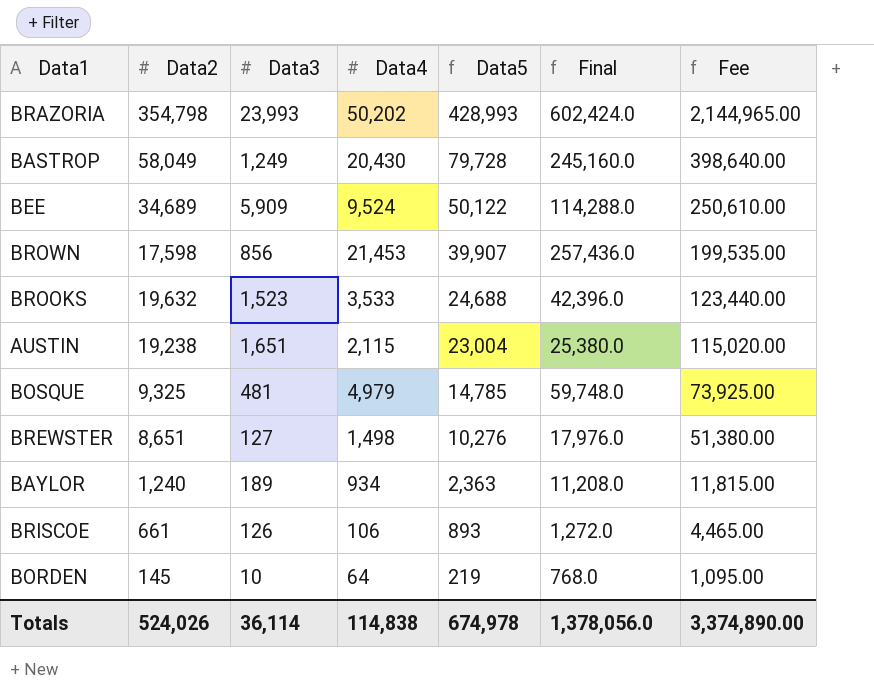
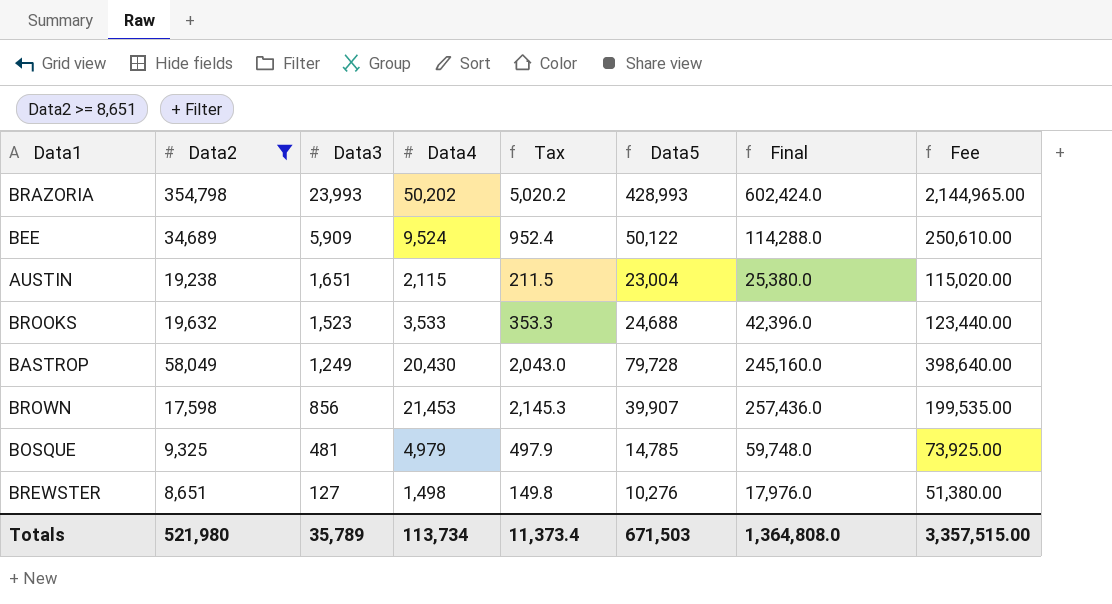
filter: none -> Data2 >= 8,651
row order: Data5 descending -> Data3 descending
column Tax | formula: none -> [Data4] * 0.1
Totals | Data2: 524,026 -> 521,980
Totals | Data3: 36,114 -> 35,789
Totals | Data4: 114,838 -> 113,734
Totals | Data5: 674,978 -> 671,503
Totals | Final: 1,378,056.0 -> 1,364,808.0
Totals | Fee: 3,374,890.00 -> 3,357,515.00

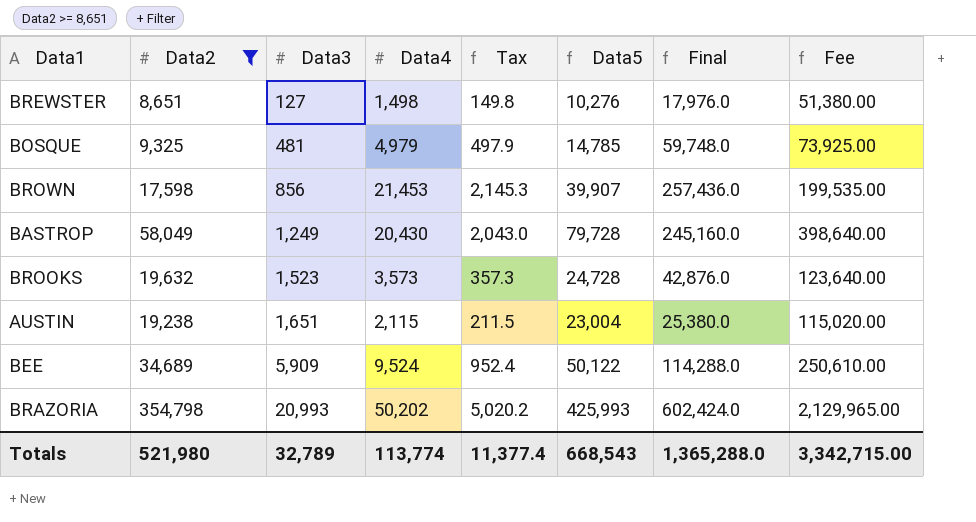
row order: Data3 descending -> Data3 ascending
BROOKS | Data4: 3,533 -> 3,573
BROOKS | Tax: 353.3 -> 357.3
BROOKS | Data5: 24,688 -> 24,728
BROOKS | Final: 42,396.0 -> 42,876.0
BROOKS | Fee: 123,440.00 -> 123,640.00
BRAZORIA | Data3: 23,993 -> 20,993
BRAZORIA | Data5: 428,993 -> 425,993
BRAZORIA | Fee: 2,144,965.00 -> 2,129,965.00
Totals | Data3: 35,789 -> 32,789
Totals | Data4: 113,734 -> 113,774
Totals | Tax: 11,373.4 -> 11,377.4
Totals | Data5: 671,503 -> 668,543
Totals | Final: 1,364,808.0 -> 1,365,288.0
Totals | Fee: 3,357,515.00 -> 3,342,715.00

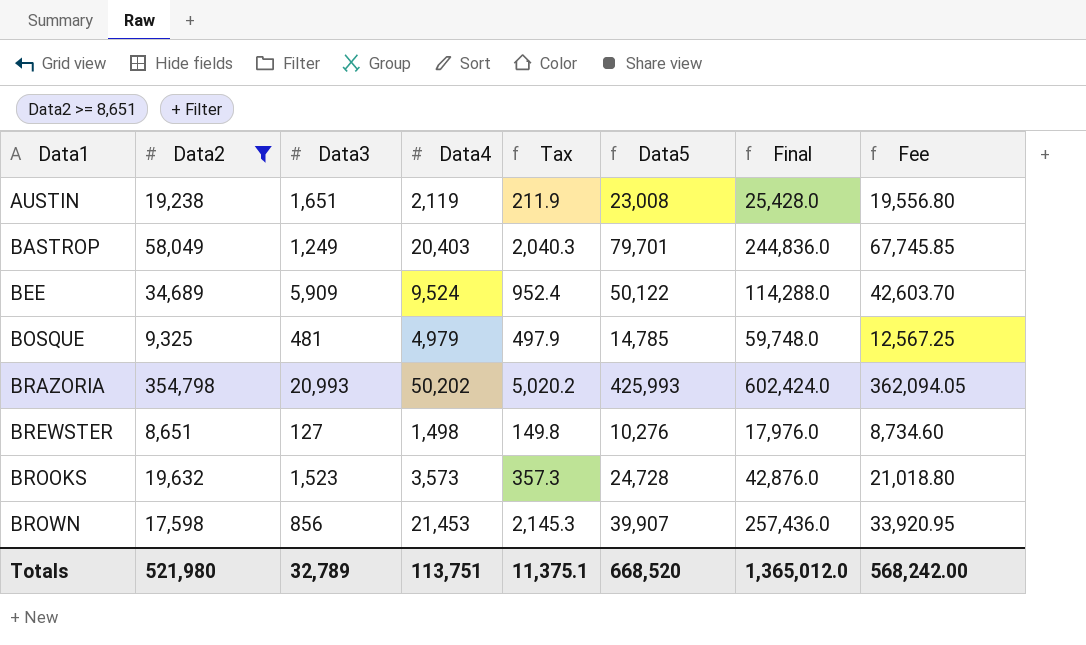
row order: Data3 ascending -> Data1 ascending
column Fee | formula: [Data5] * 5 -> [Data5] * 0.85
AUSTIN | Data4: 2,115 -> 2,119
AUSTIN | Tax: 211.5 -> 211.9
AUSTIN | Data5: 23,004 -> 23,008
AUSTIN | Final: 25,380.0 -> 25,428.0
BASTROP | Data4: 20,430 -> 20,403
BASTROP | Tax: 2,043.0 -> 2,040.3
BASTROP | Data5: 79,728 -> 79,701
BASTROP | Final: 245,160.0 -> 244,836.0
Totals | Data4: 113,774 -> 113,751
Totals | Tax: 11,377.4 -> 11,375.1
Totals | Data5: 668,543 -> 668,520
Totals | Final: 1,365,288.0 -> 1,365,012.0
Totals | Fee: 3,342,715.00 -> 568,242.00

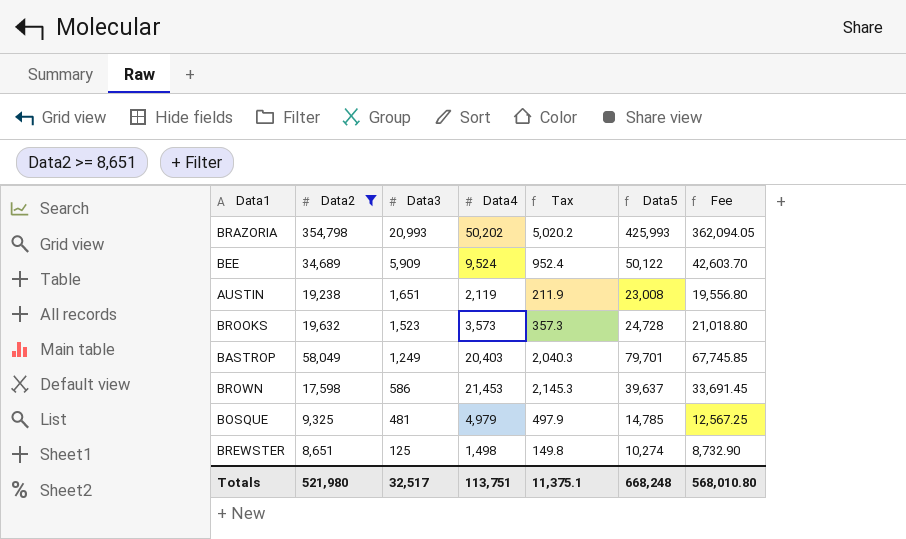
row order: Data1 ascending -> Data3 descending
column Final | formula: [Data4] * 12 -> none
BROWN | Data3: 856 -> 586
BROWN | Data5: 39,907 -> 39,637
BROWN | Fee: 33,920.95 -> 33,691.45
BREWSTER | Data3: 127 -> 125
BREWSTER | Data5: 10,276 -> 10,274
BREWSTER | Fee: 8,734.60 -> 8,732.90
Totals | Data3: 32,789 -> 32,517
Totals | Data5: 668,520 -> 668,248
Totals | Fee: 568,242.00 -> 568,010.80

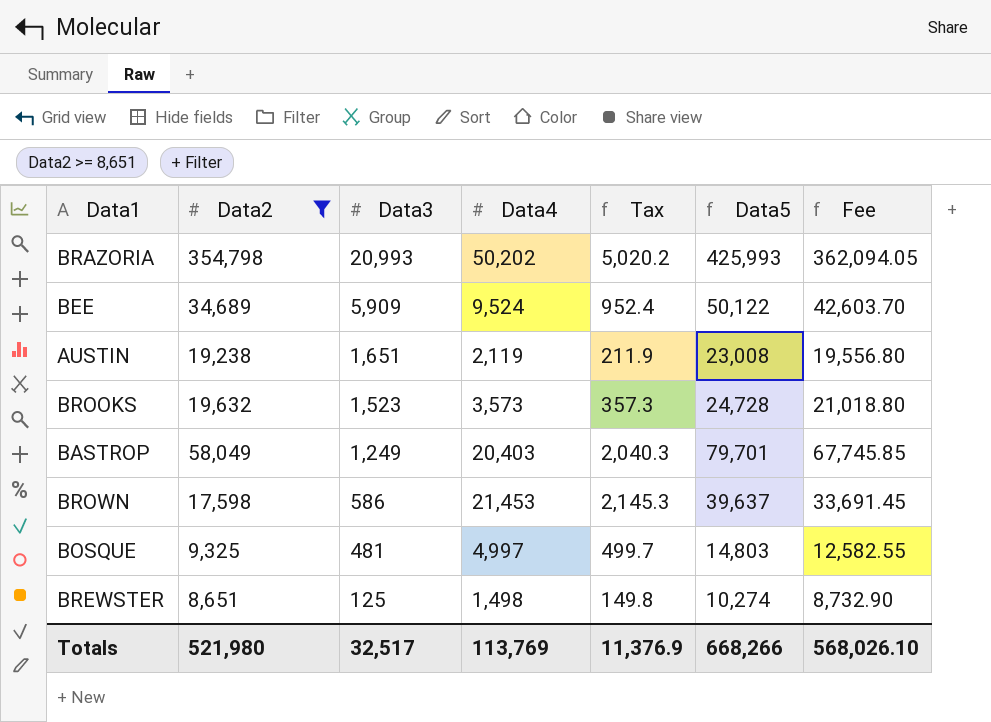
BOSQUE | Data4: 4,979 -> 4,997
BOSQUE | Tax: 497.9 -> 499.7
BOSQUE | Data5: 14,785 -> 14,803
BOSQUE | Fee: 12,567.25 -> 12,582.55
Totals | Data4: 113,751 -> 113,769
Totals | Tax: 11,375.1 -> 11,376.9
Totals | Data5: 668,248 -> 668,266
Totals | Fee: 568,010.80 -> 568,026.10

